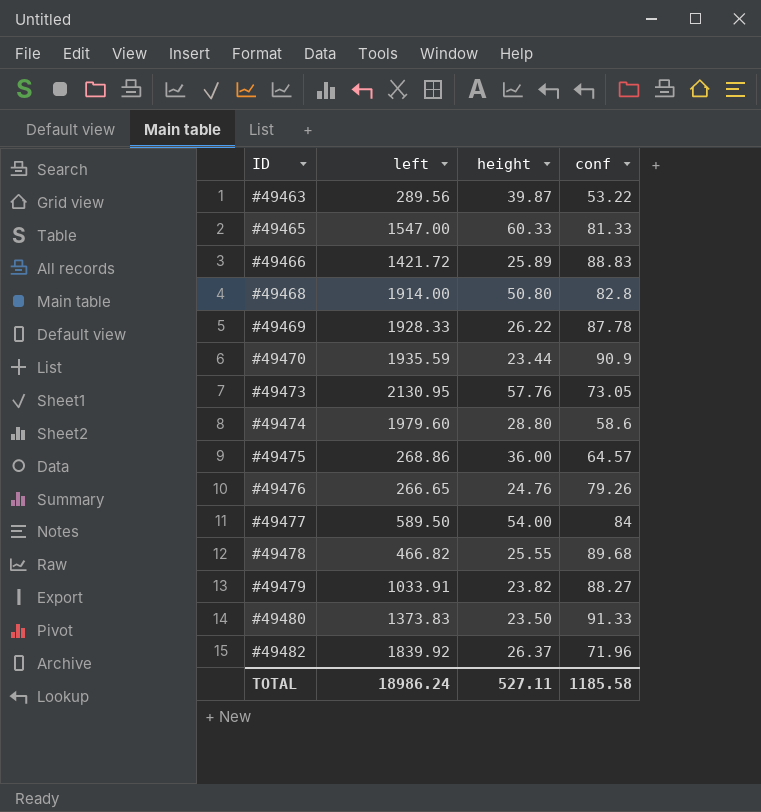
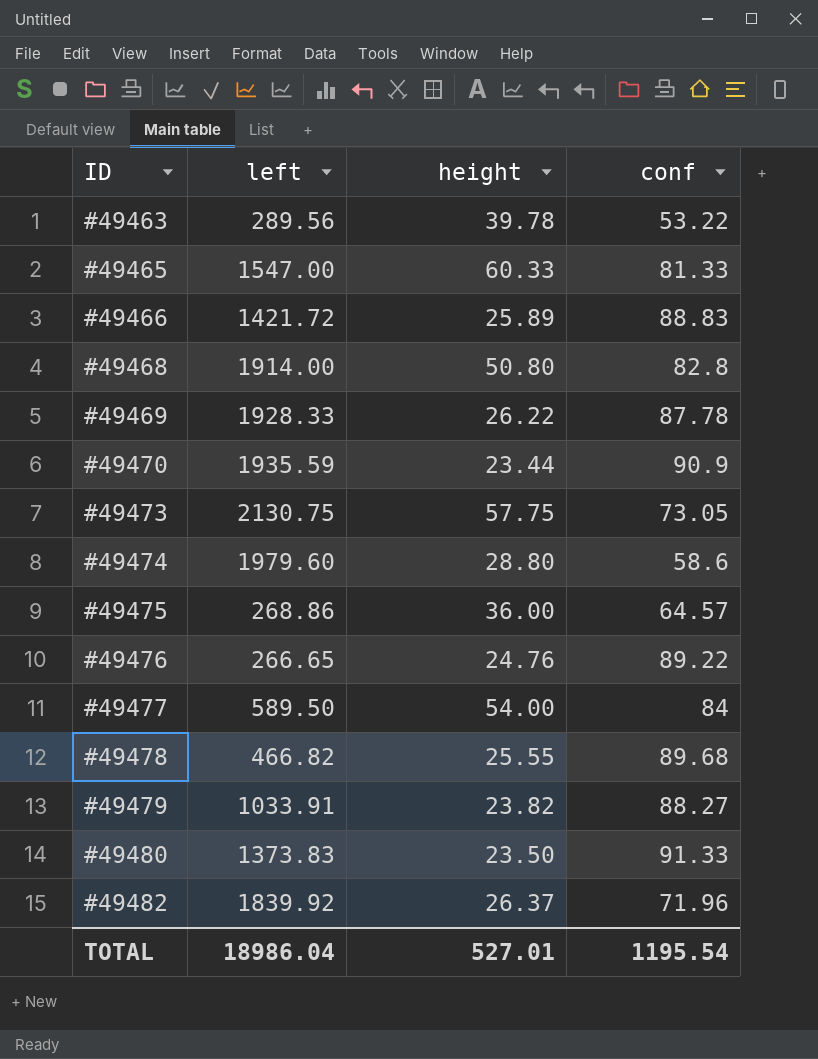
#49463 | height: 39.87 -> 39.78
#49473 | left: 2130.95 -> 2130.75
#49473 | height: 57.76 -> 57.75
#49476 | conf: 79.26 -> 89.22
TOTAL | left: 18986.24 -> 18986.04
TOTAL | height: 527.11 -> 527.01
TOTAL | conf: 1185.58 -> 1195.54

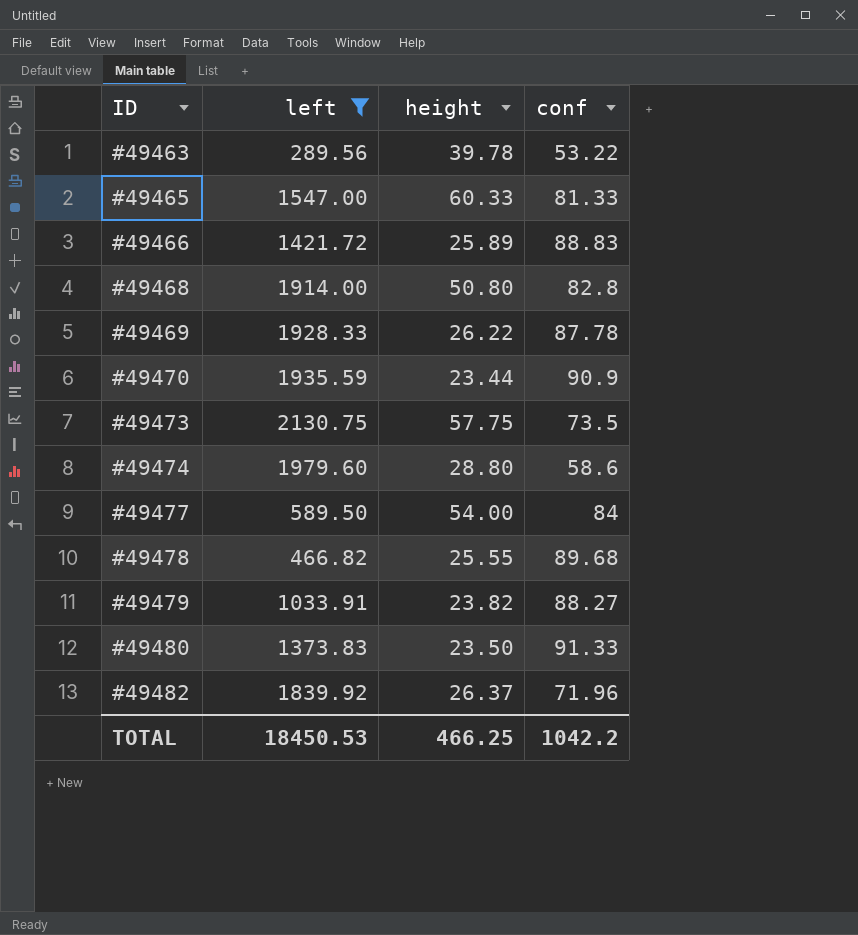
filter: none -> left >= 289.56
#49473 | conf: 73.05 -> 73.5
TOTAL | left: 18986.04 -> 18450.53
TOTAL | height: 527.01 -> 466.25
TOTAL | conf: 1195.54 -> 1042.2

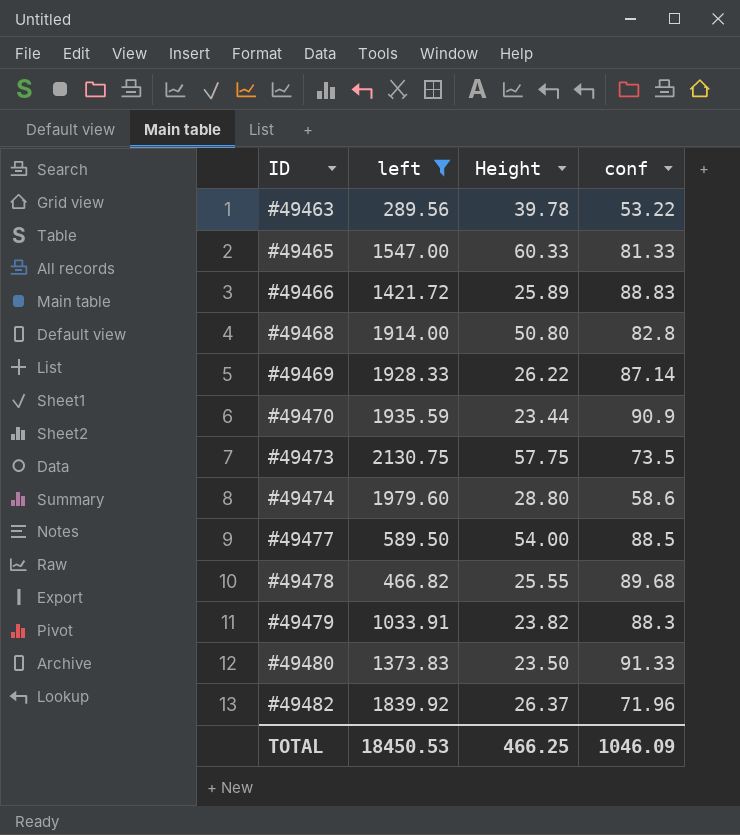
column name: height -> Height
#49469 | conf: 87.78 -> 87.14
#49477 | conf: 84 -> 88.5
#49479 | conf: 88.27 -> 88.3
TOTAL | conf: 1042.2 -> 1046.09

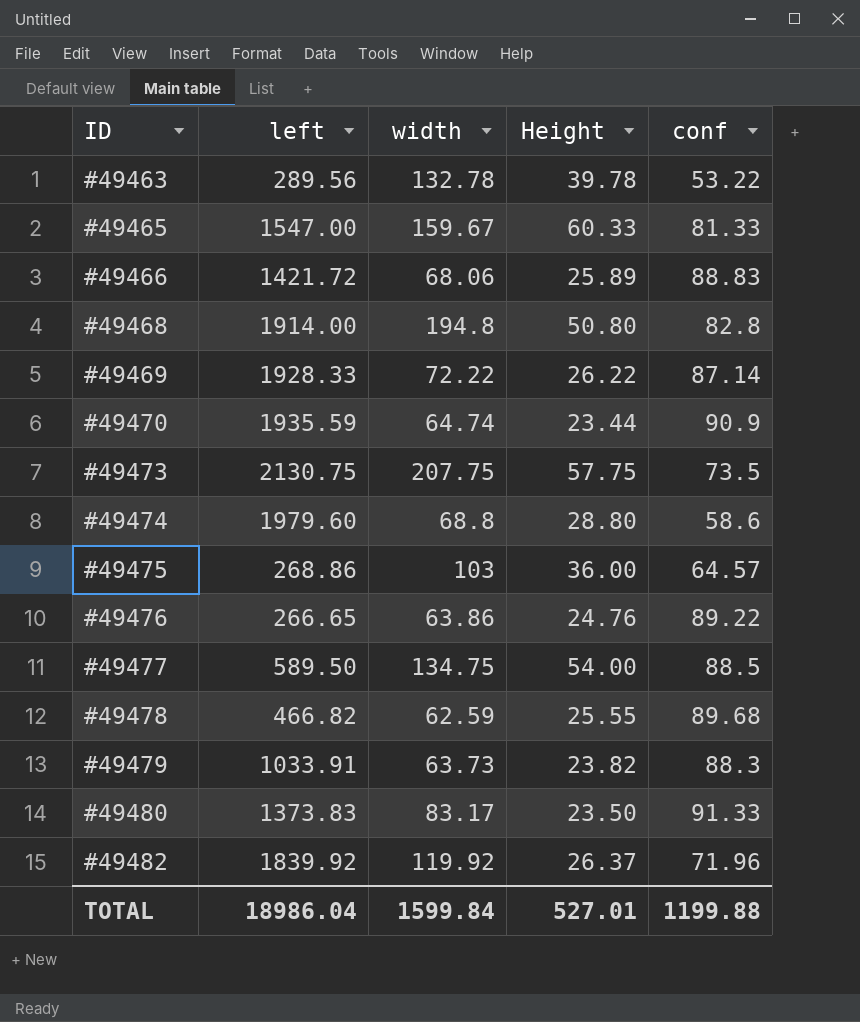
filter: left >= 289.56 -> none
column width | position: none -> 3
TOTAL | left: 18450.53 -> 18986.04
TOTAL | Height: 466.25 -> 527.01
TOTAL | conf: 1046.09 -> 1199.88

